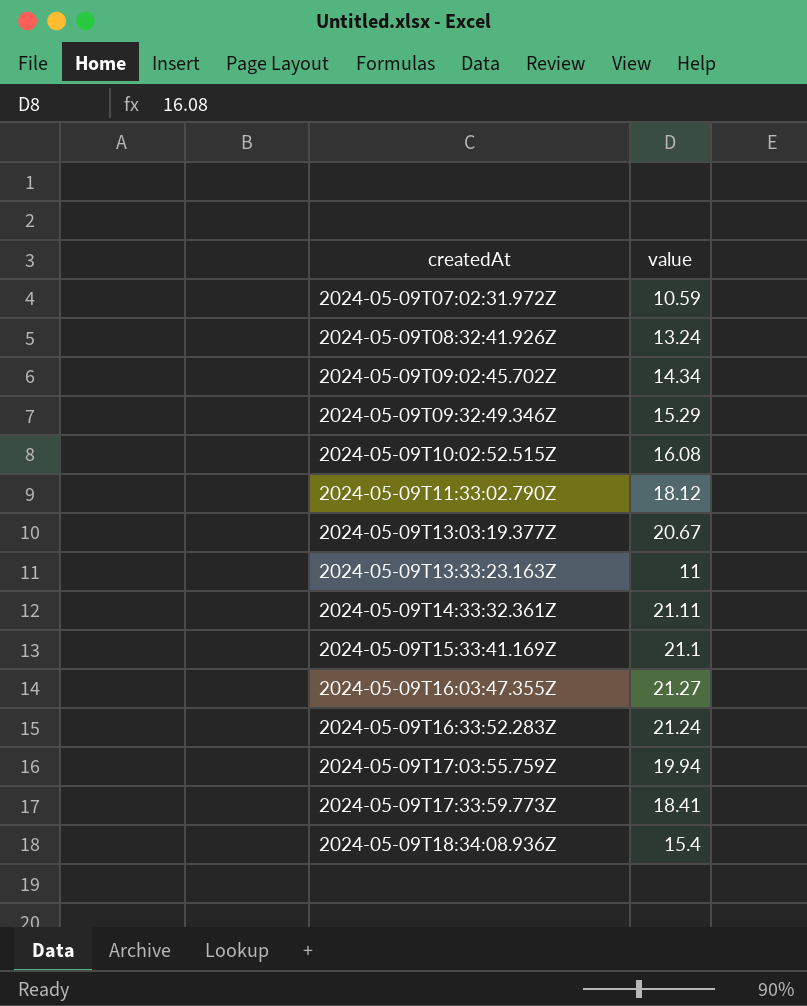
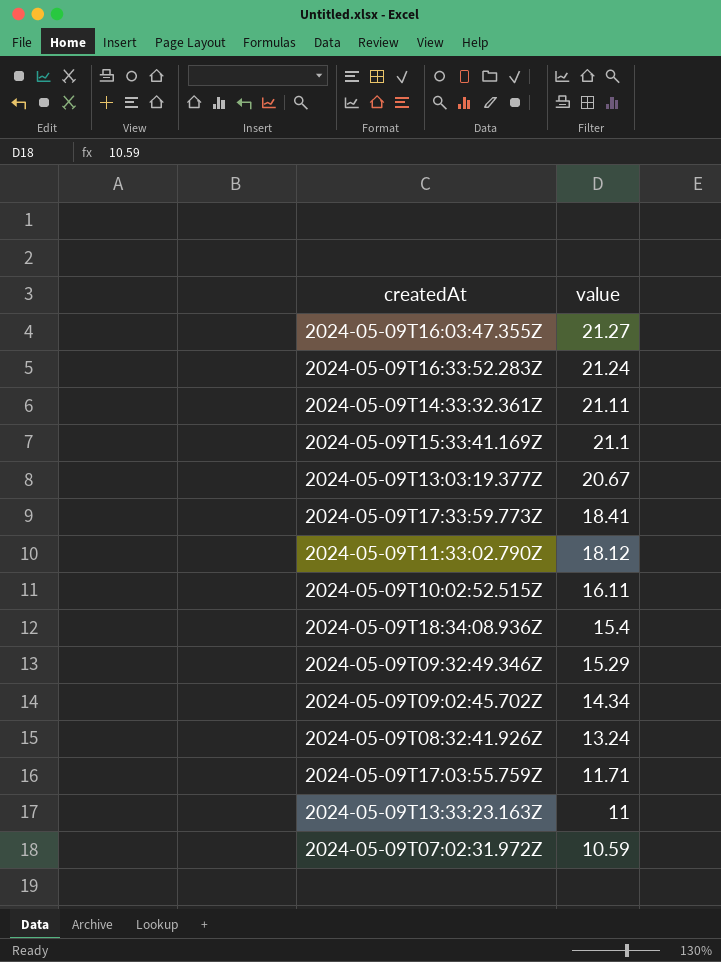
row order: createdAt ascending -> value descending
2024-05-09T10:02:52.515Z | value: 16.08 -> 16.11
2024-05-09T17:03:55.759Z | value: 19.94 -> 11.71

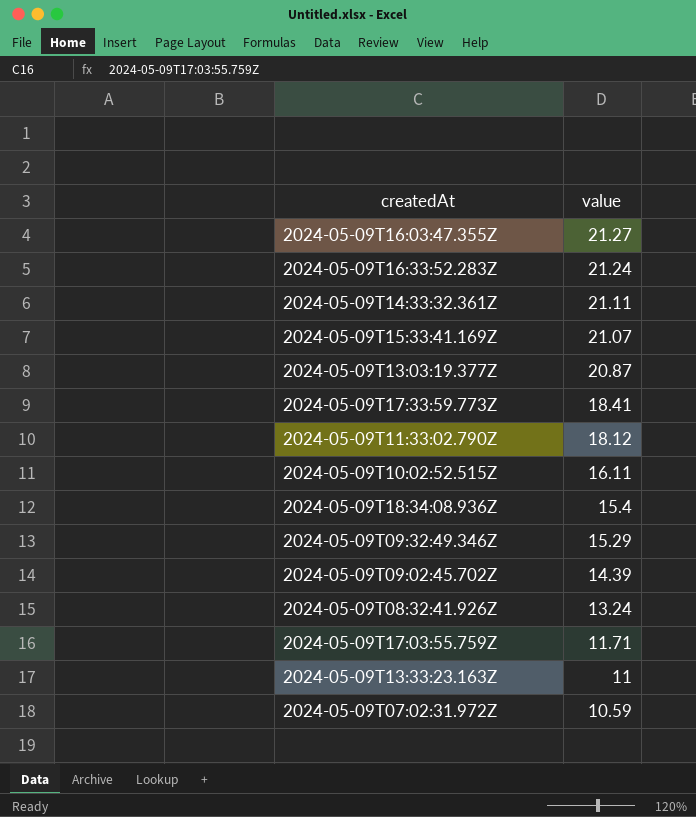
2024-05-09T15:33:41.169Z | value: 21.1 -> 21.07
2024-05-09T13:03:19.377Z | value: 20.67 -> 20.87
2024-05-09T09:02:45.702Z | value: 14.34 -> 14.39

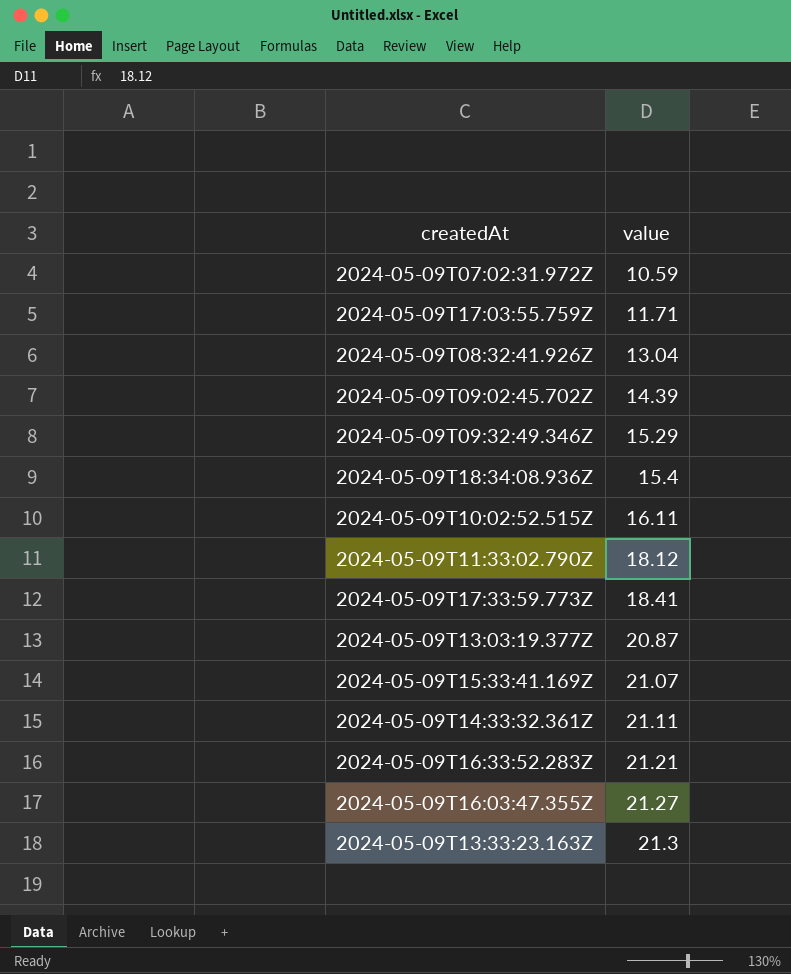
row order: value descending -> value ascending
2024-05-09T08:32:41.926Z | value: 13.24 -> 13.04
2024-05-09T16:33:52.283Z | value: 21.24 -> 21.21
2024-05-09T13:33:23.163Z | value: 11 -> 21.3

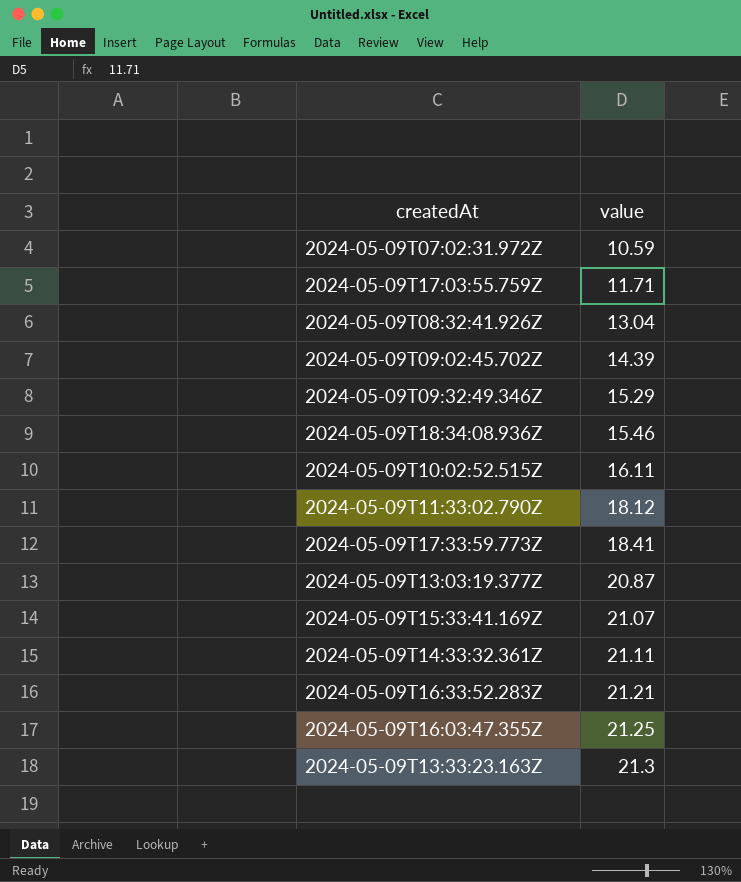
2024-05-09T18:34:08.936Z | value: 15.4 -> 15.46
2024-05-09T16:03:47.355Z | value: 21.27 -> 21.25

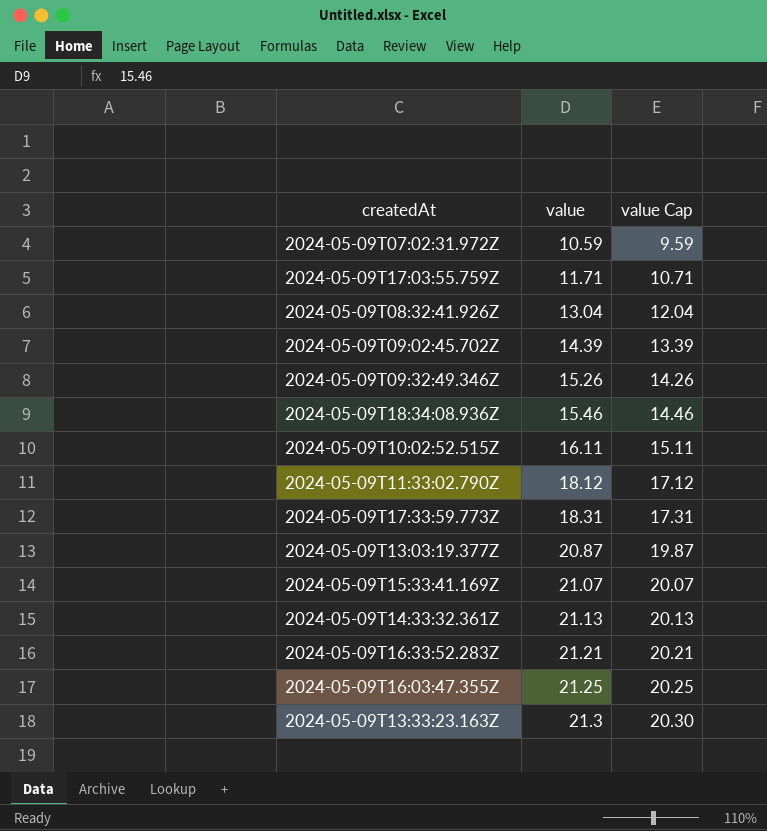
column value Cap | formula: none -> [value] - 1
2024-05-09T09:32:49.346Z | value: 15.29 -> 15.26
2024-05-09T17:33:59.773Z | value: 18.41 -> 18.31
2024-05-09T14:33:32.361Z | value: 21.11 -> 21.13

